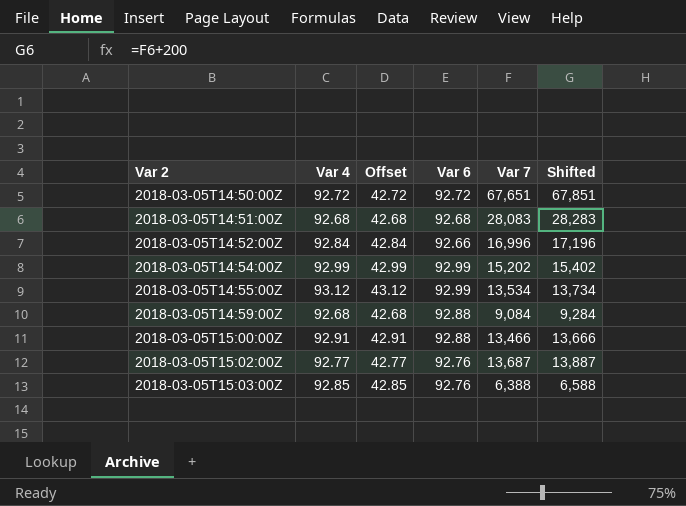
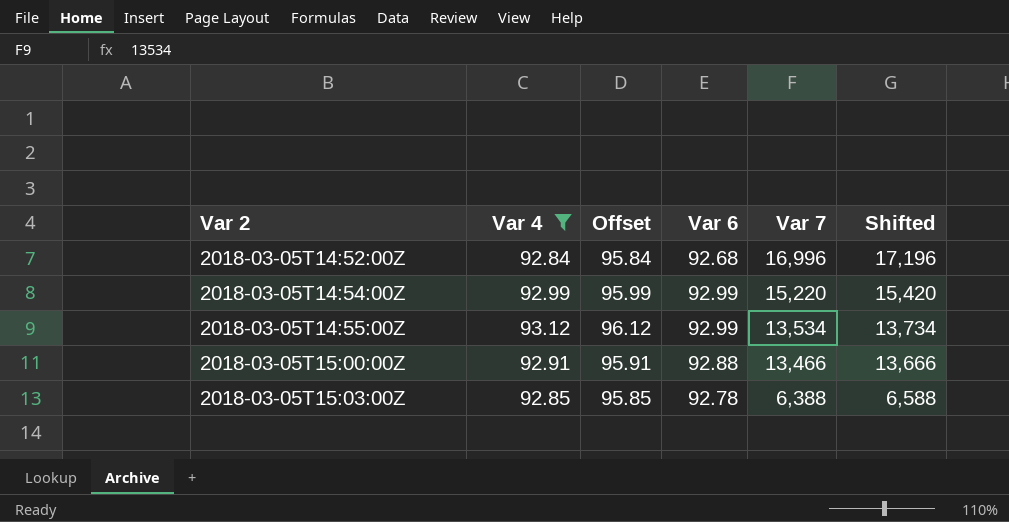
filter: none -> Var 4 >= 92.84
column Offset | formula: [Var 4] - 50 -> [Var 4] + 3
2018-03-05T14:52:00Z | Var 6: 92.66 -> 92.68
2018-03-05T14:54:00Z | Var 7: 15,202 -> 15,220
2018-03-05T14:54:00Z | Shifted: 15,402 -> 15,420
2018-03-05T15:03:00Z | Var 6: 92.76 -> 92.78

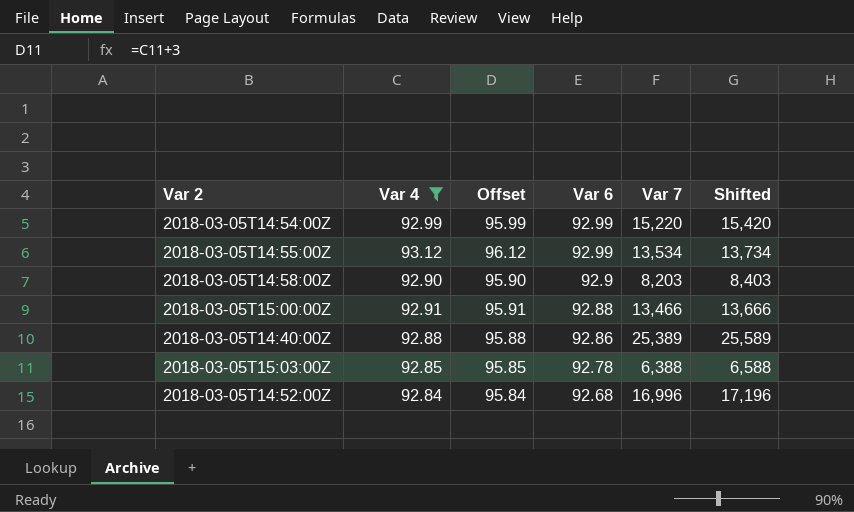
row order: Var 2 ascending -> Var 6 descending
row 2018-03-05T14:58:00Z: none -> 92.90 | 95.90 | 92.9 | 8,203 | 8,403
row 2018-03-05T14:40:00Z: none -> 92.88 | 95.88 | 92.86 | 25,389 | 25,589

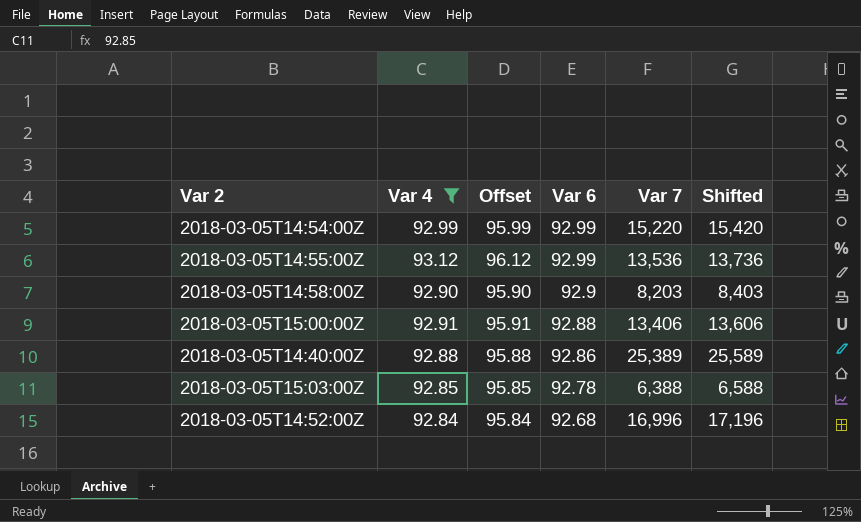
2018-03-05T14:55:00Z | Var 7: 13,534 -> 13,536
2018-03-05T14:55:00Z | Shifted: 13,734 -> 13,736
2018-03-05T15:00:00Z | Var 7: 13,466 -> 13,406
2018-03-05T15:00:00Z | Shifted: 13,666 -> 13,606

